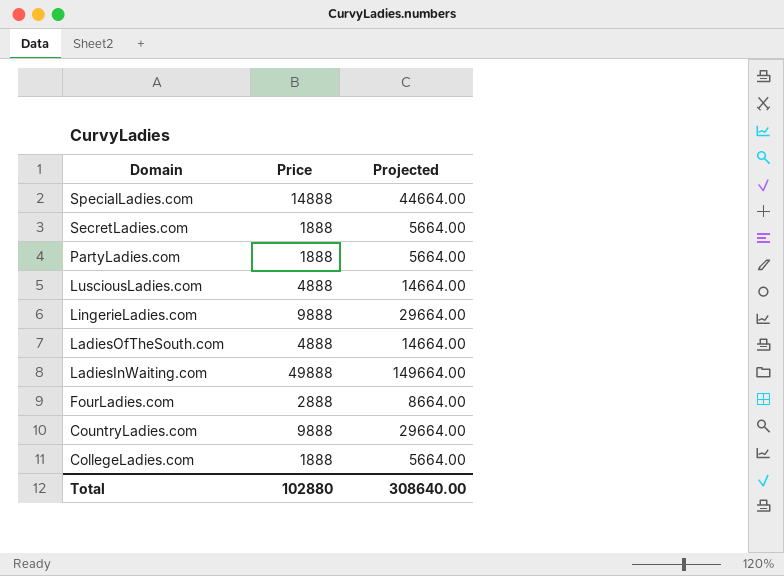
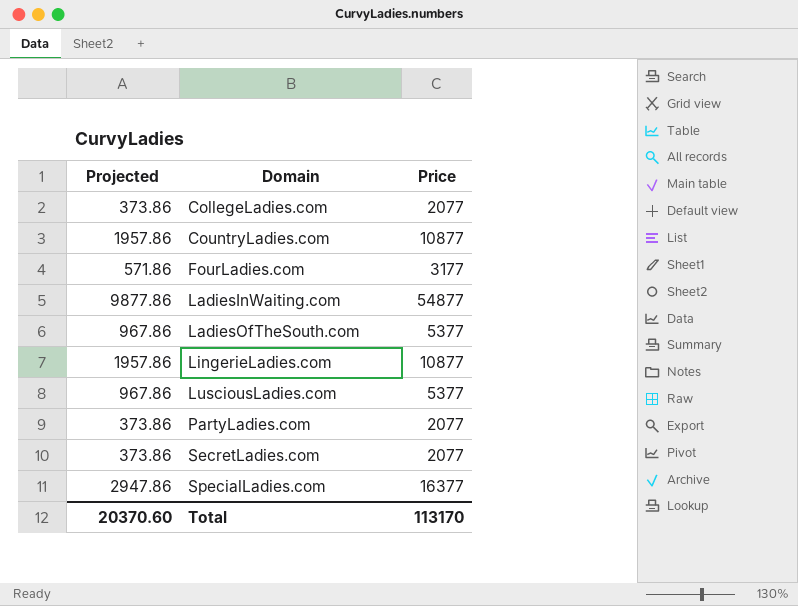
row order: Domain descending -> Domain ascending
column Projected | formula: [Price] * 3 -> [Price] * 0.18
column Projected | position: 3 -> 1
CollegeLadies.com | Price: 1888 -> 2077
CountryLadies.com | Price: 9888 -> 10877
FourLadies.com | Price: 2888 -> 3177
LadiesInWaiting.com | Price: 49888 -> 54877
LadiesOfTheSouth.com | Price: 4888 -> 5377
LingerieLadies.com | Price: 9888 -> 10877
LusciousLadies.com | Price: 4888 -> 5377
PartyLadies.com | Price: 1888 -> 2077
SecretLadies.com | Price: 1888 -> 2077
SpecialLadies.com | Price: 14888 -> 16377
Total | Projected: 308640.00 -> 20370.60
Total | Price: 102880 -> 113170

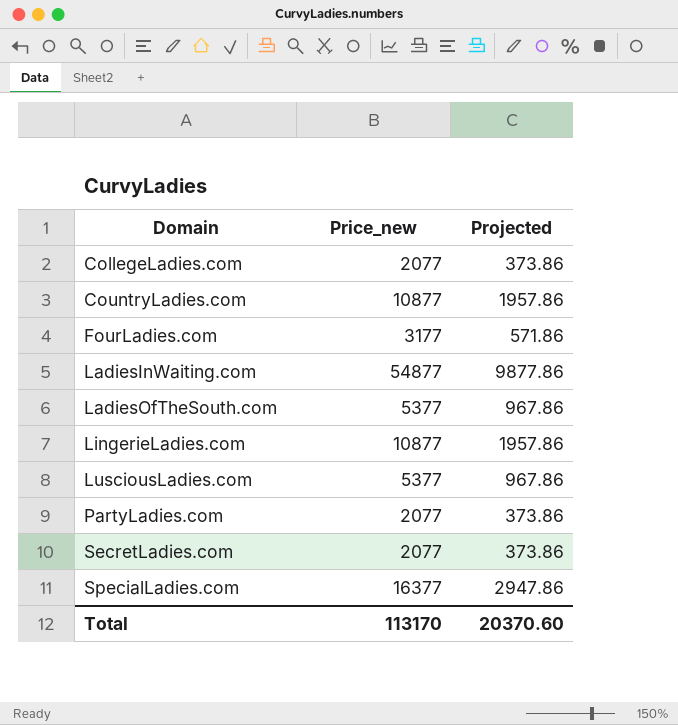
column name: Price -> Price_new
column Projected | position: 1 -> 3

